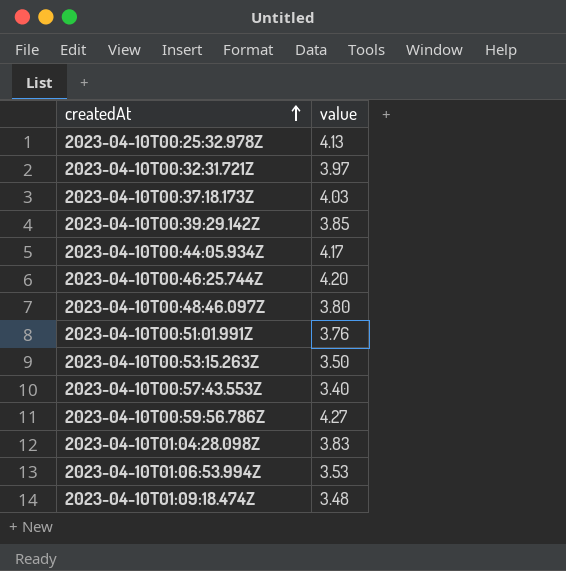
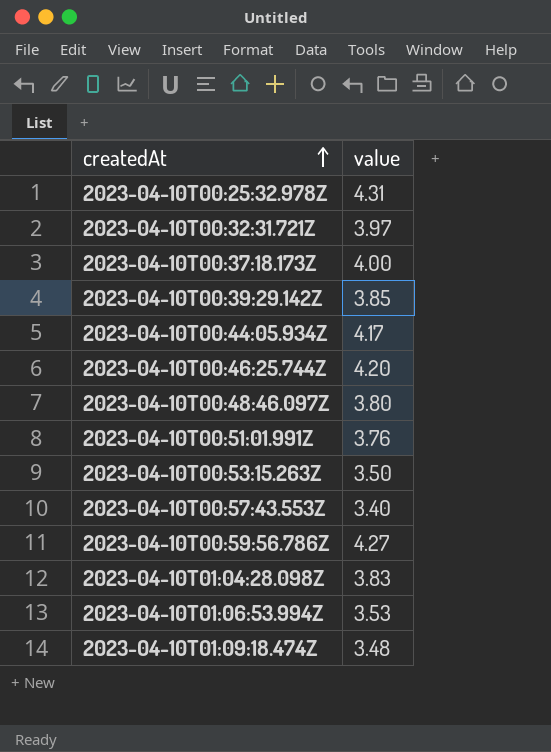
2023-04-10T00:25:32.978Z | value: 4.13 -> 4.31
2023-04-10T00:37:18.173Z | value: 4.03 -> 4.00

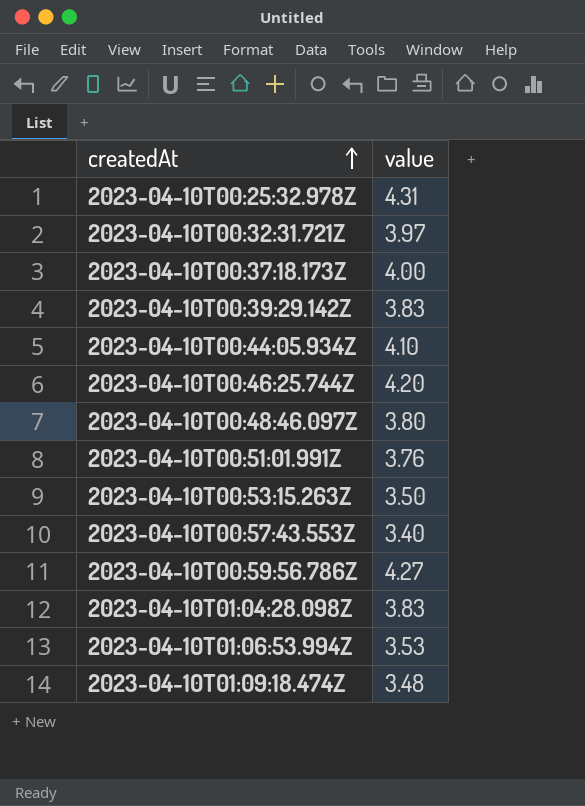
2023-04-10T00:39:29.142Z | value: 3.85 -> 3.83
2023-04-10T00:44:05.934Z | value: 4.17 -> 4.10

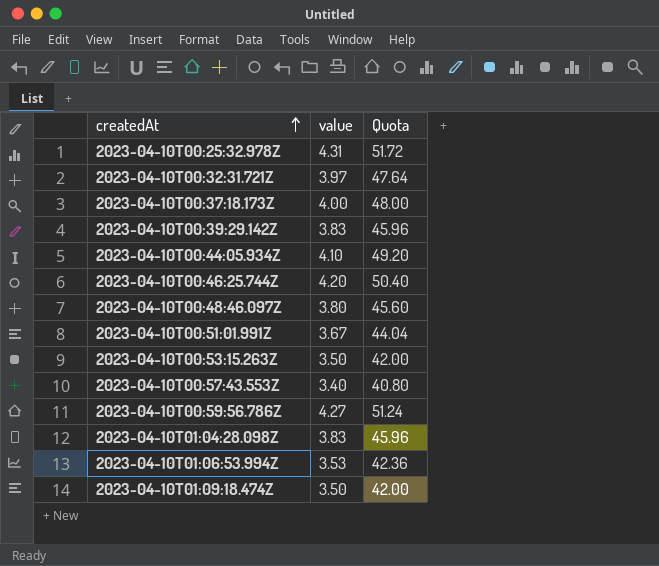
column Quota | formula: none -> [value] * 12
2023-04-10T00:51:01.991Z | value: 3.76 -> 3.67
2023-04-10T01:09:18.474Z | value: 3.48 -> 3.50

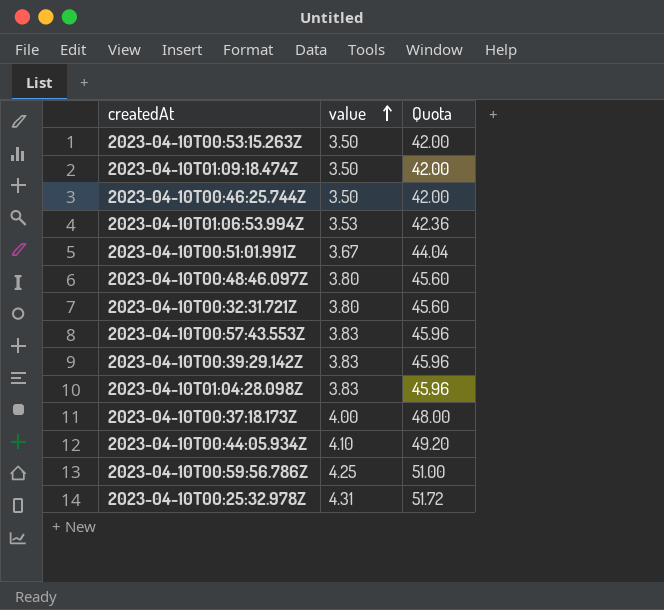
row order: createdAt ascending -> value ascending
2023-04-10T00:46:25.744Z | value: 4.20 -> 3.50
2023-04-10T00:46:25.744Z | Quota: 50.40 -> 42.00
2023-04-10T00:32:31.721Z | value: 3.97 -> 3.80
2023-04-10T00:32:31.721Z | Quota: 47.64 -> 45.60
2023-04-10T00:57:43.553Z | value: 3.40 -> 3.83
2023-04-10T00:57:43.553Z | Quota: 40.80 -> 45.96
2023-04-10T00:59:56.786Z | value: 4.27 -> 4.25
2023-04-10T00:59:56.786Z | Quota: 51.24 -> 51.00

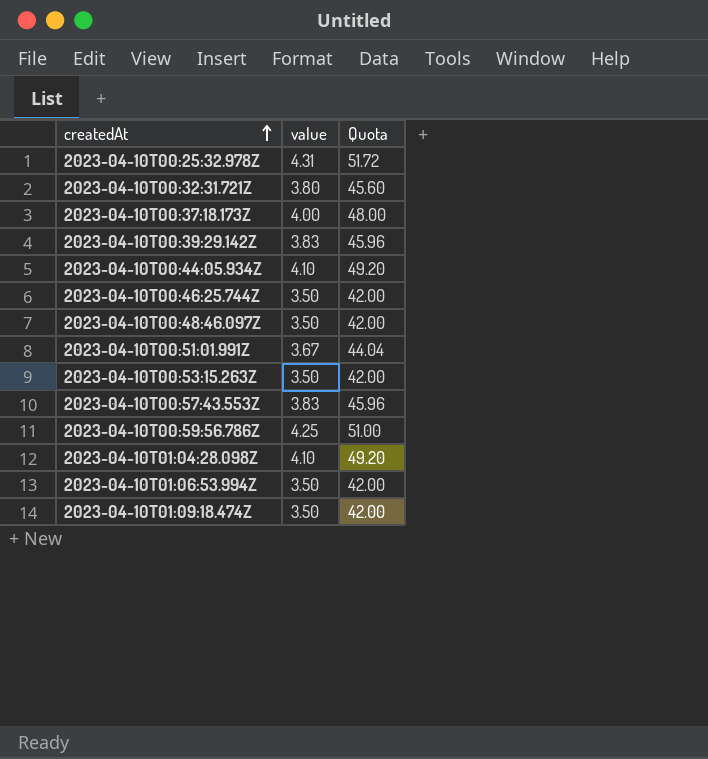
row order: value ascending -> createdAt ascending
2023-04-10T00:48:46.097Z | value: 3.80 -> 3.50
2023-04-10T00:48:46.097Z | Quota: 45.60 -> 42.00
2023-04-10T01:04:28.098Z | value: 3.83 -> 4.10
2023-04-10T01:04:28.098Z | Quota: 45.96 -> 49.20
2023-04-10T01:06:53.994Z | value: 3.53 -> 3.50
2023-04-10T01:06:53.994Z | Quota: 42.36 -> 42.00

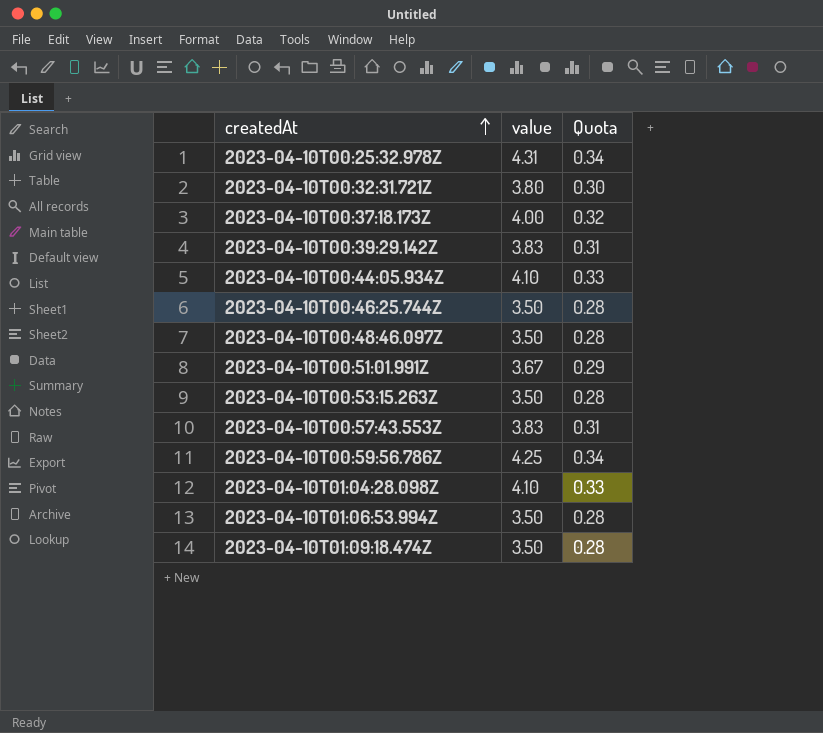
column Quota | formula: [value] * 12 -> [value] * 0.08

